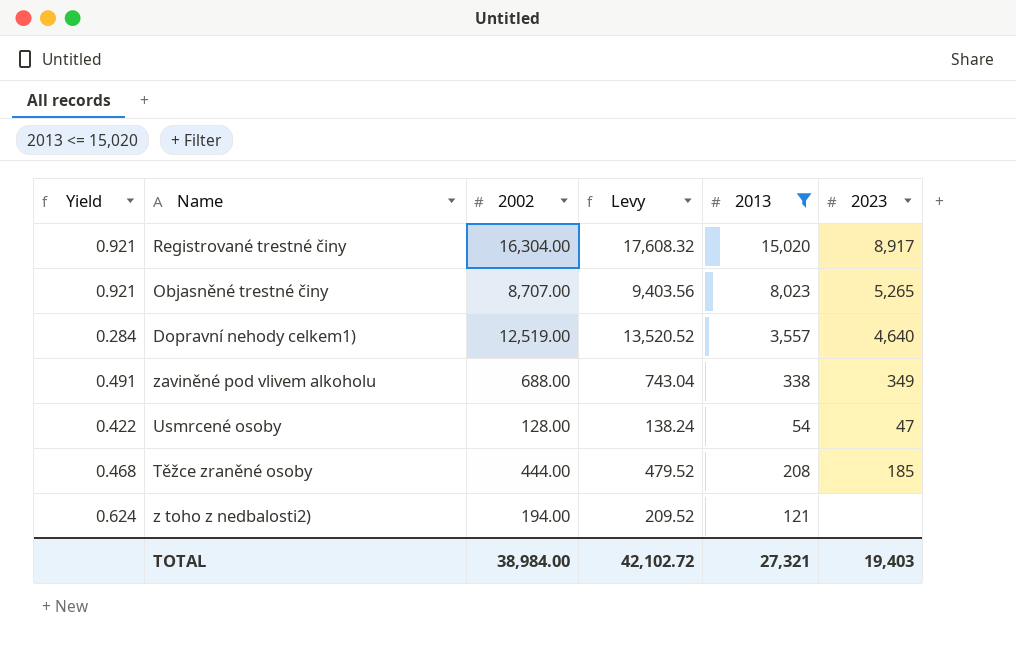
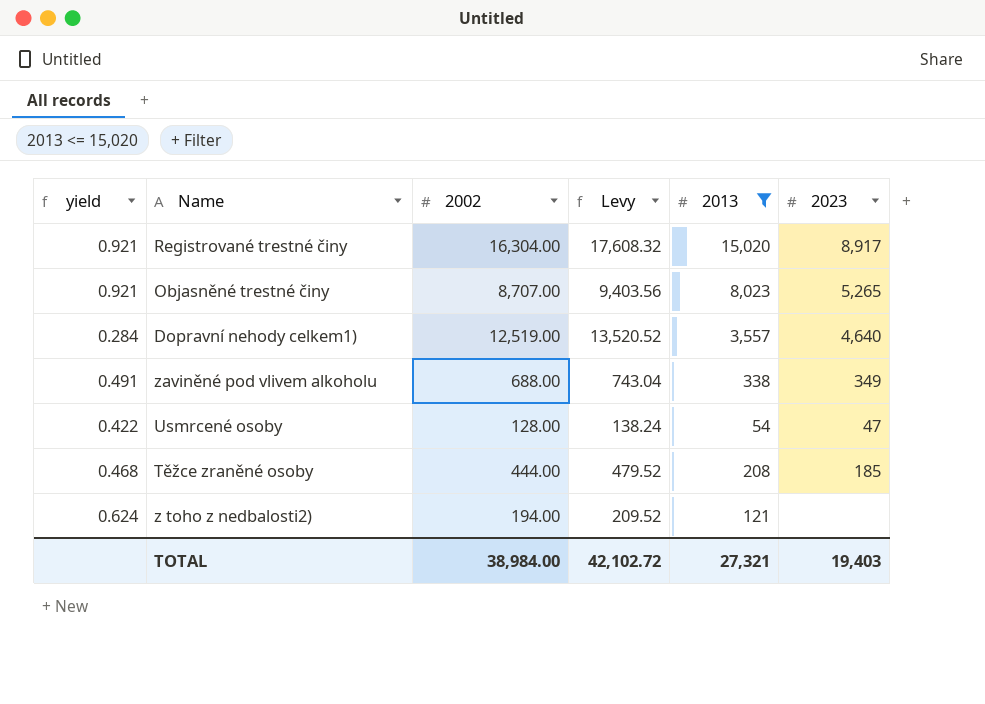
column name: Yield -> yield

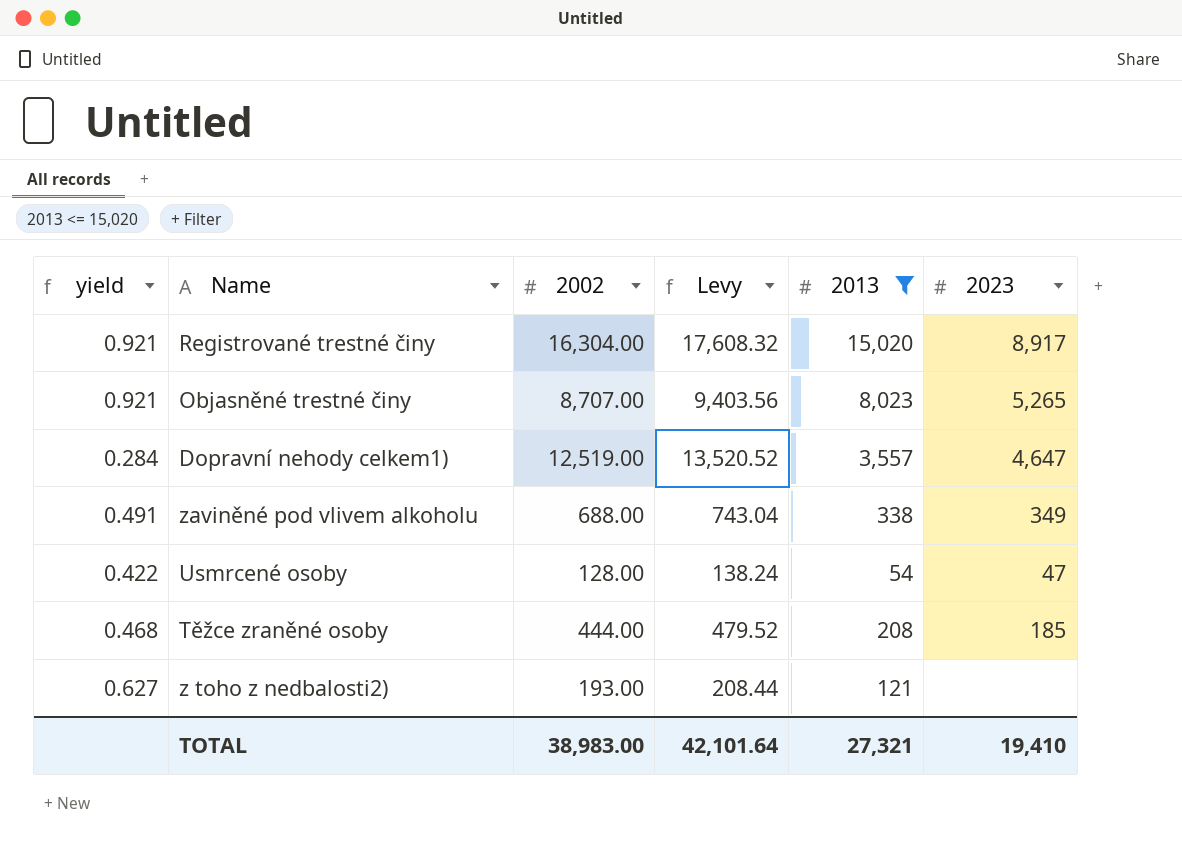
Dopravní nehody celkem1) | 2023: 4,640 -> 4,647
z toho z nedbalosti2) | yield: 0.624 -> 0.627
z toho z nedbalosti2) | 2002: 194.00 -> 193.00
z toho z nedbalosti2) | Levy: 209.52 -> 208.44
TOTAL | 2002: 38,984.00 -> 38,983.00
TOTAL | Levy: 42,102.72 -> 42,101.64
TOTAL | 2023: 19,403 -> 19,410

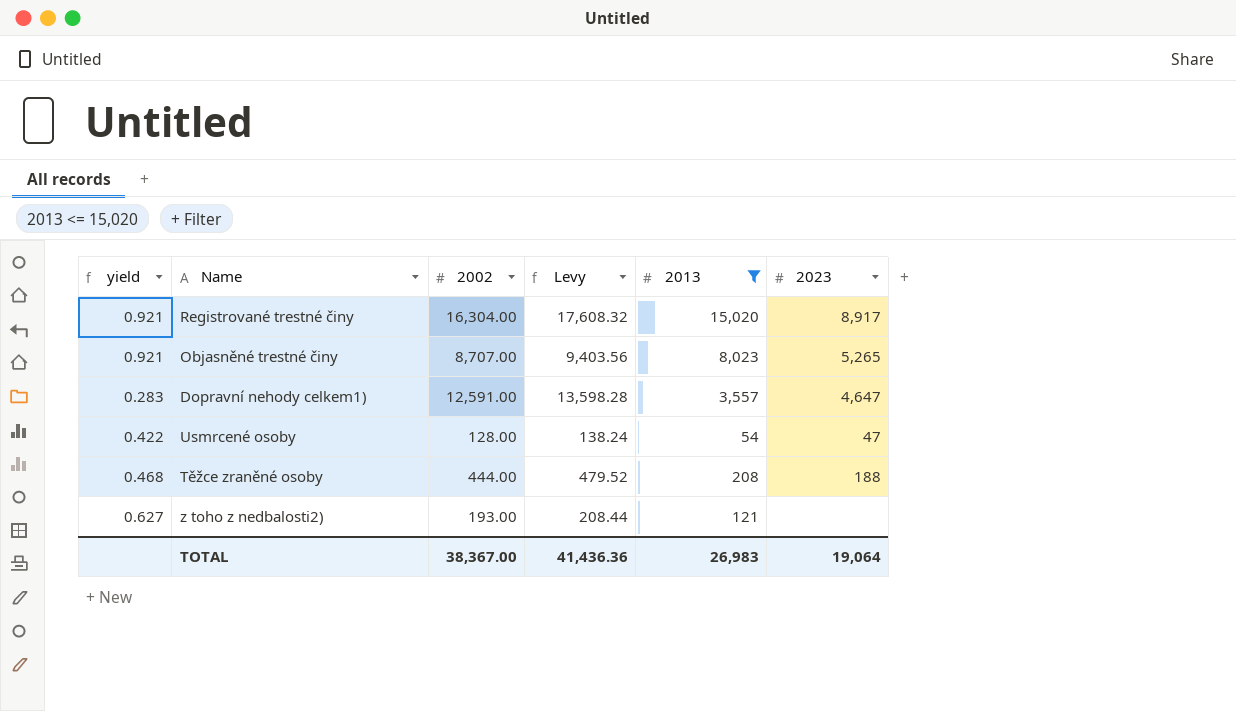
row zaviněné pod vlivem alkoholu: 0.491 | 688.00 | 743.04 | 338 | 349 -> none
Dopravní nehody celkem1) | yield: 0.284 -> 0.283
Dopravní nehody celkem1) | 2002: 12,519.00 -> 12,591.00
Dopravní nehody celkem1) | Levy: 13,520.52 -> 13,598.28
Těžce zraněné osoby | 2023: 185 -> 188
TOTAL | 2002: 38,983.00 -> 38,367.00
TOTAL | Levy: 42,101.64 -> 41,436.36
TOTAL | 2013: 27,321 -> 26,983
TOTAL | 2023: 19,410 -> 19,064

